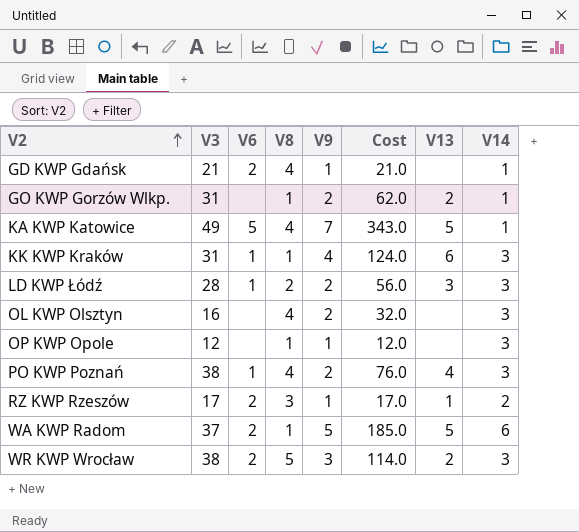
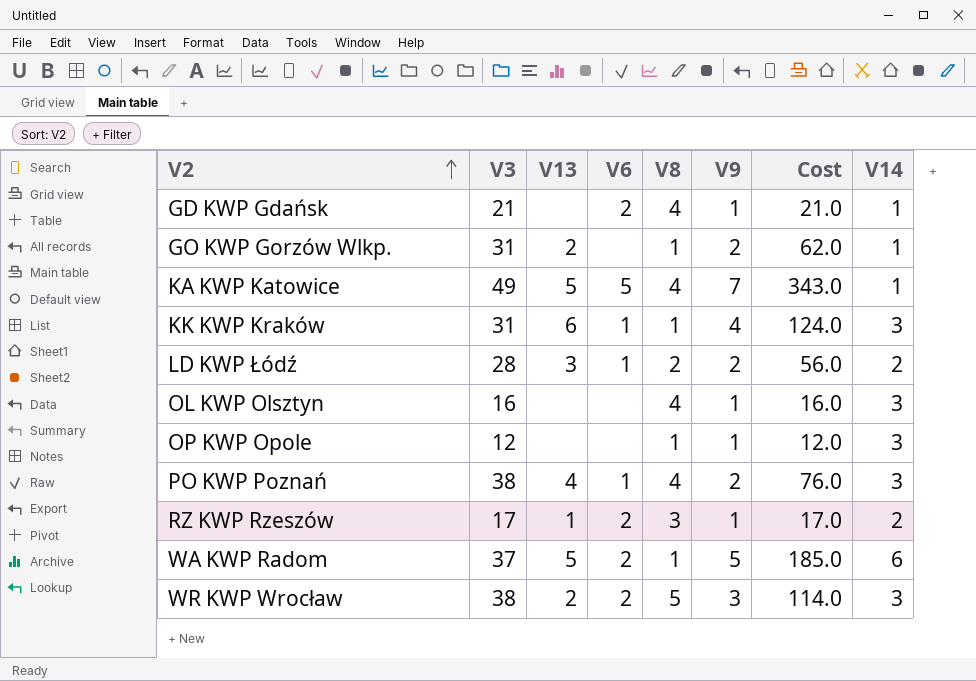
column V13 | position: 7 -> 3
LD KWP Łódź | V14: 3 -> 2
OL KWP Olsztyn | V9: 2 -> 1
OL KWP Olsztyn | Cost: 32.0 -> 16.0

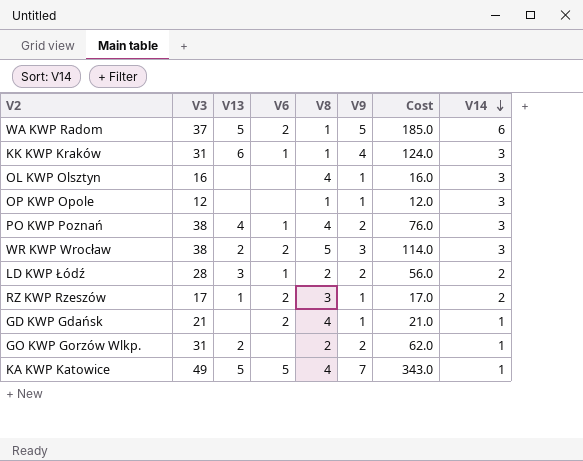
row order: V2 ascending -> V14 descending
GO KWP Gorzów Wlkp. | V8: 1 -> 2

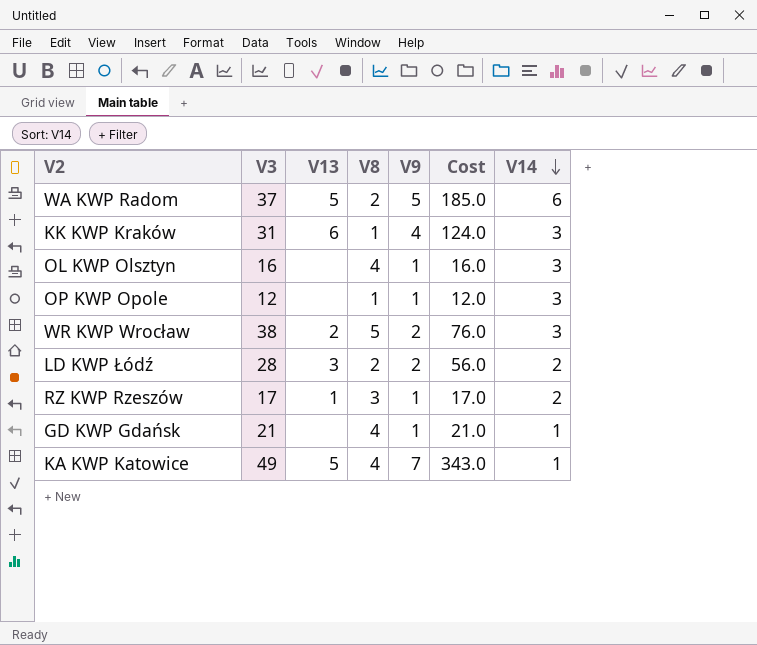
column V6 | position: 4 -> none
row PO KWP Poznań: 38 | 4 | 1 | 4 | 2 | 76.0 | 3 -> none
row GO KWP Gorzów Wlkp.: 31 | 2 | none | 2 | 2 | 62.0 | 1 -> none
WA KWP Radom | V8: 1 -> 2
WR KWP Wrocław | V9: 3 -> 2
WR KWP Wrocław | Cost: 114.0 -> 76.0

